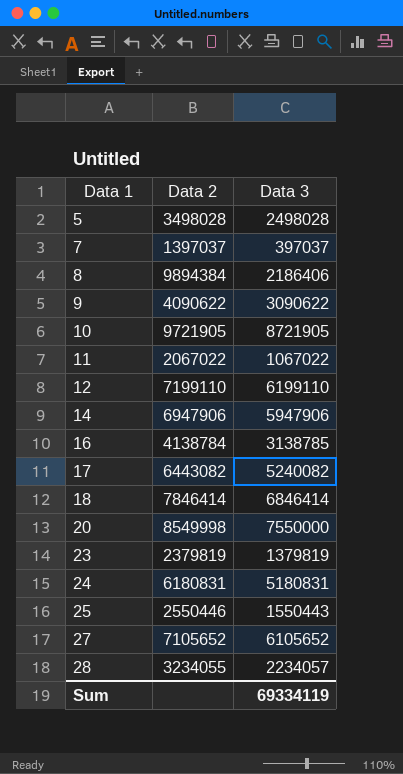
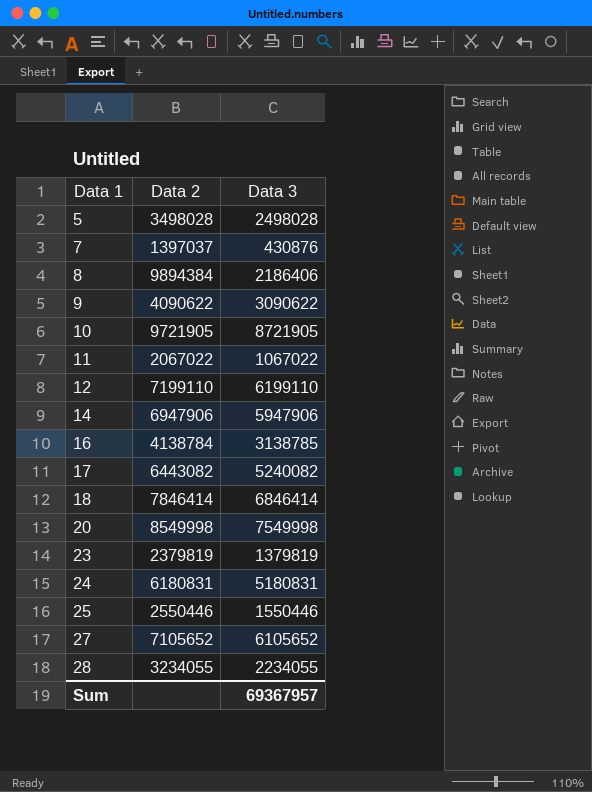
7 | Data 3: 397037 -> 430876
20 | Data 3: 7550000 -> 7549998
25 | Data 3: 1550443 -> 1550446
28 | Data 3: 2234057 -> 2234055
Sum | Data 3: 69334119 -> 69367957

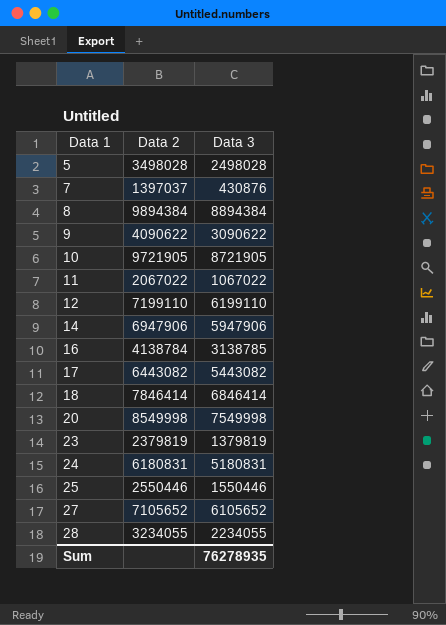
8 | Data 3: 2186406 -> 8894384
17 | Data 3: 5240082 -> 5443082
Sum | Data 3: 69367957 -> 76278935

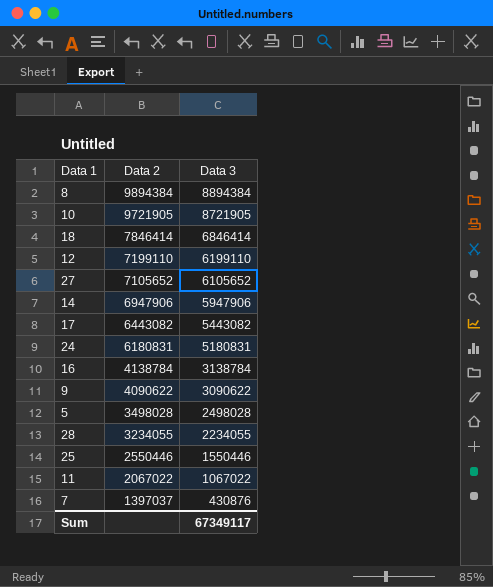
row order: Data 1 ascending -> Data 2 descending
row 20: 8549998 | 7549998 -> none
row 23: 2379819 | 1379819 -> none
16 | Data 3: 3138785 -> 3138784
Sum | Data 3: 76278935 -> 67349117

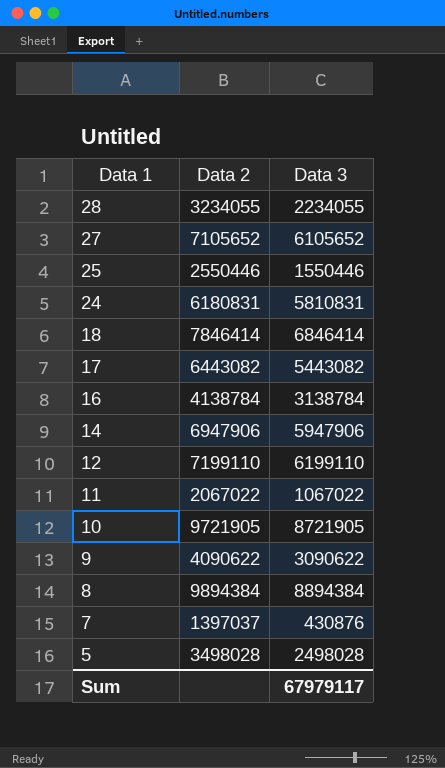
row order: Data 2 descending -> Data 1 descending
24 | Data 3: 5180831 -> 5810831
Sum | Data 3: 67349117 -> 67979117

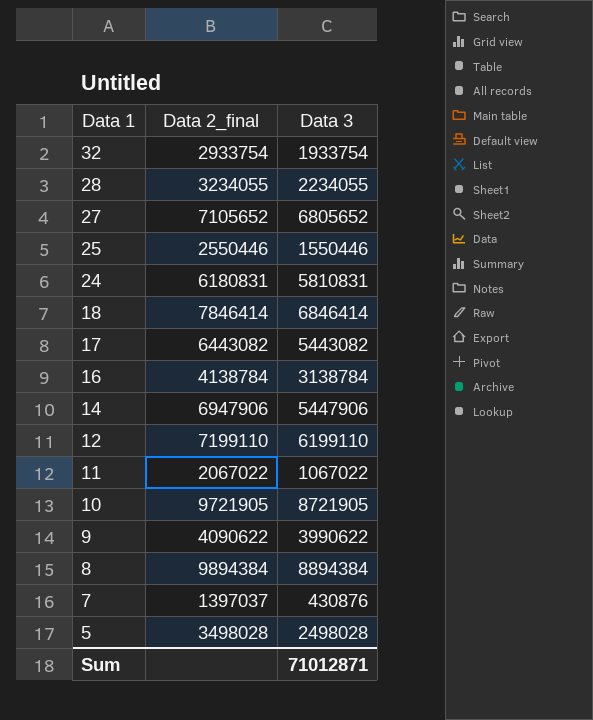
column name: Data 2 -> Data 2_final
row 32: none -> 2933754 | 1933754
27 | Data 3: 6105652 -> 6805652
14 | Data 3: 5947906 -> 5447906
9 | Data 3: 3090622 -> 3990622
Sum | Data 3: 67979117 -> 71012871

